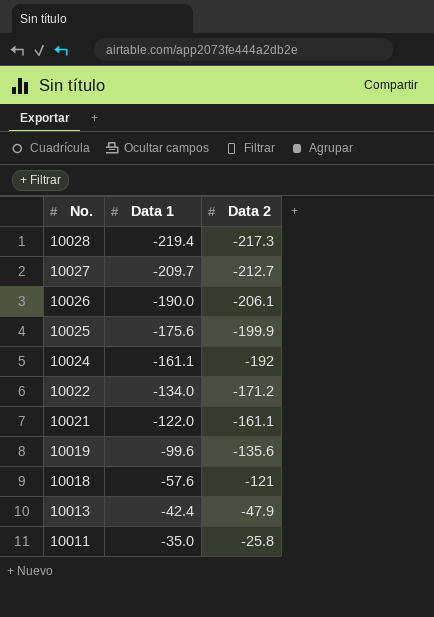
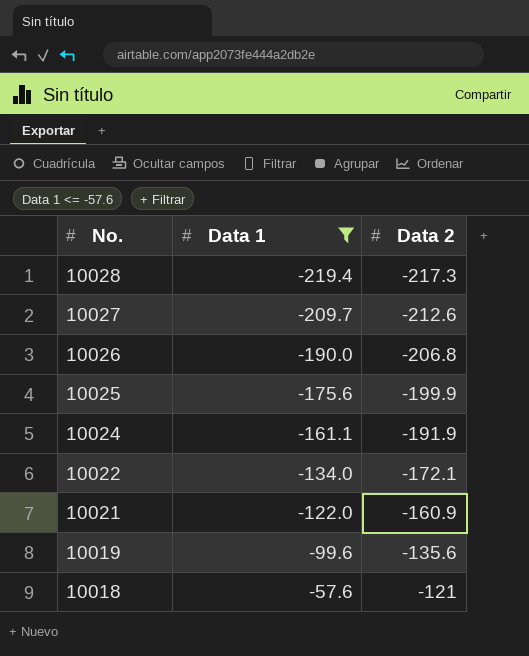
filter: none -> Data 1 <= -57.6
10027 | Data 2: -212.7 -> -212.6
10026 | Data 2: -206.1 -> -206.8
10024 | Data 2: -192 -> -191.9
10022 | Data 2: -171.2 -> -172.1
10021 | Data 2: -161.1 -> -160.9

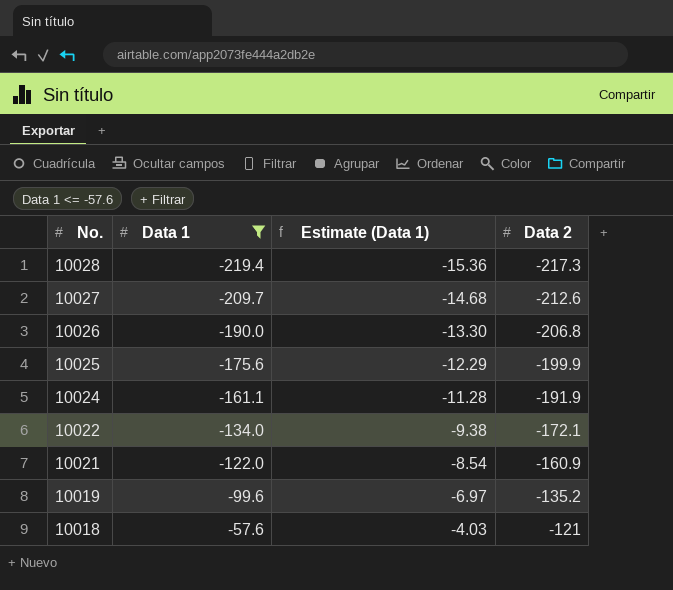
column Estimate (Data 1) | formula: none -> [Data 1] * 0.07
10019 | Data 2: -135.6 -> -135.2

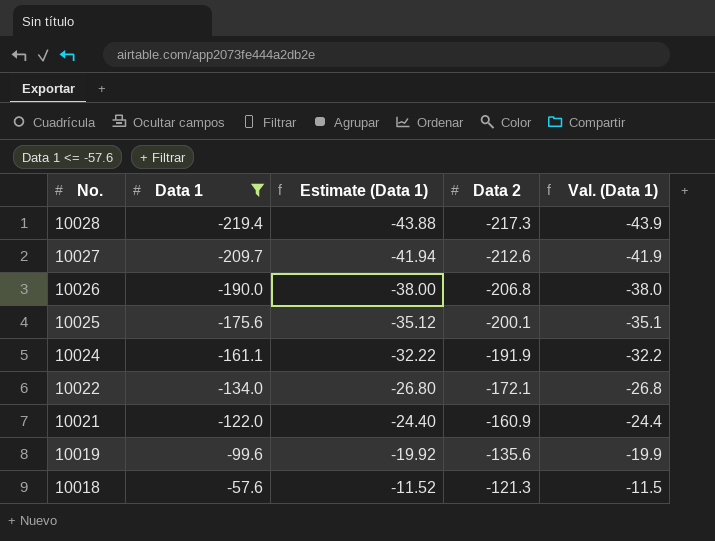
column Estimate (Data 1) | formula: [Data 1] * 0.07 -> [Data 1] * 0.2
column Val. (Data 1) | formula: none -> [Data 1] * 0.2
10025 | Data 2: -199.9 -> -200.1
10019 | Data 2: -135.2 -> -135.6
10018 | Data 2: -121 -> -121.3

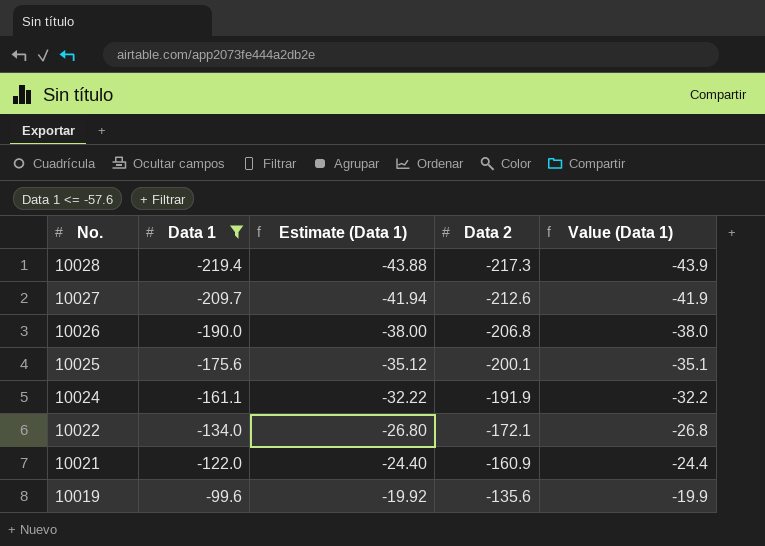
column name: Val. (Data 1) -> Value (Data 1)
row 10018: -57.6 | -11.52 | -121.3 | -11.5 -> none

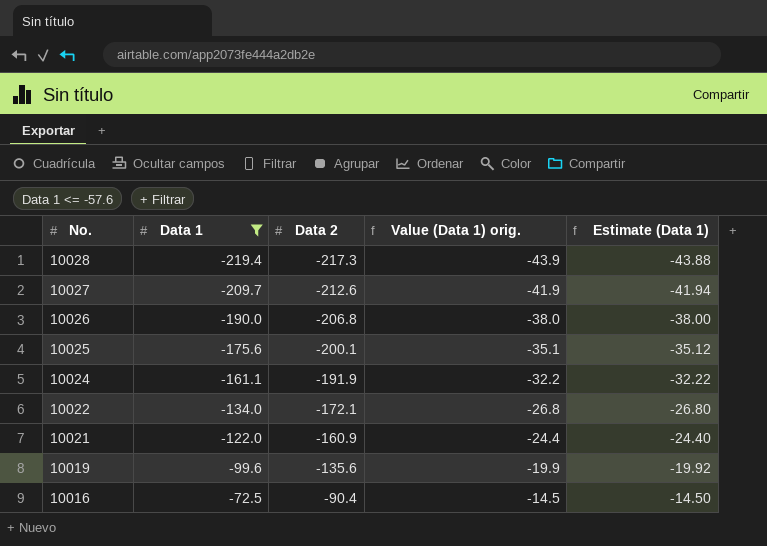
column name: Value (Data 1) -> Value (Data 1) orig.
column Estimate (Data 1) | position: 3 -> 5
row 10016: none -> -72.5 | -90.4 | -14.5 | -14.50

